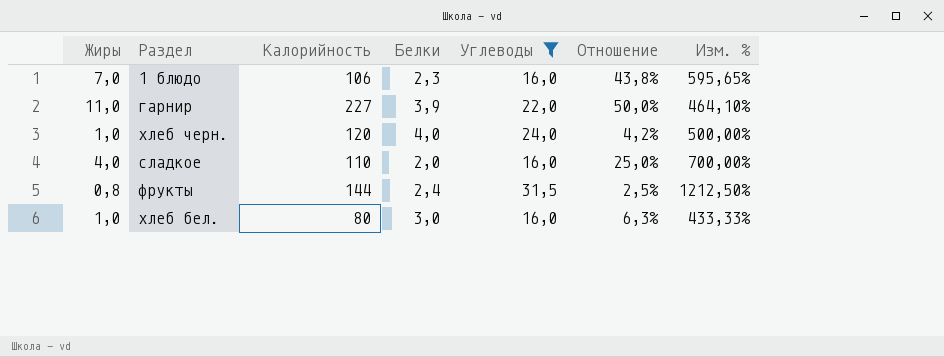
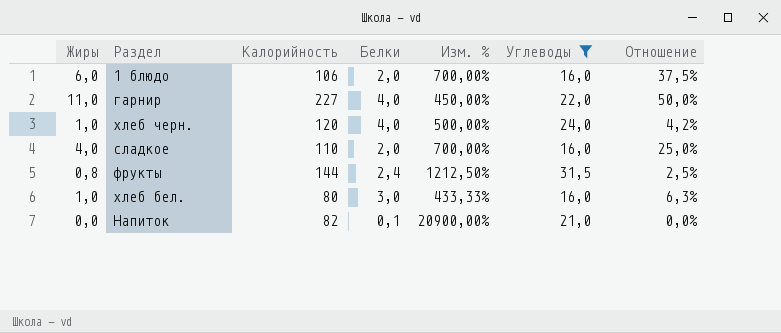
column Изм. % | position: 7 -> 5
1 блюдо | Жиры: 7,0 -> 6,0
1 блюдо | Белки: 2,3 -> 2,0
1 блюдо | Изм. %: 595,65% -> 700,00%
1 блюдо | Отношение: 43,8% -> 37,5%
гарнир | Белки: 3,9 -> 4,0
гарнир | Изм. %: 464,10% -> 450,00%
row Напиток: none -> 0,0 | 82 | 0,1 | 20900,00% | 21,0 | 0,0%

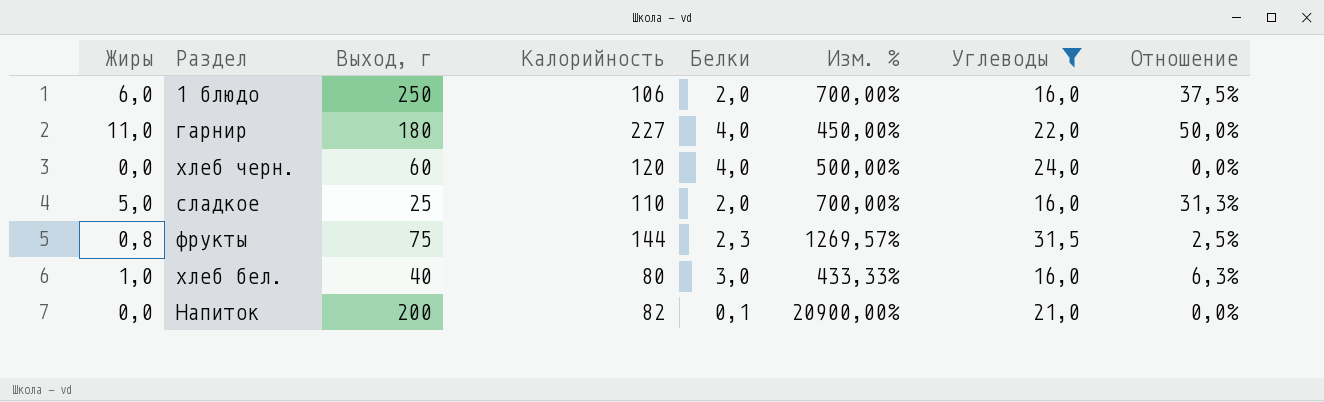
column Выход, г | position: none -> 3
хлеб черн. | Жиры: 1,0 -> 0,0
хлеб черн. | Отношение: 4,2% -> 0,0%
сладкое | Жиры: 4,0 -> 5,0
сладкое | Отношение: 25,0% -> 31,3%
фрукты | Белки: 2,4 -> 2,3
фрукты | Изм. %: 1212,50% -> 1269,57%

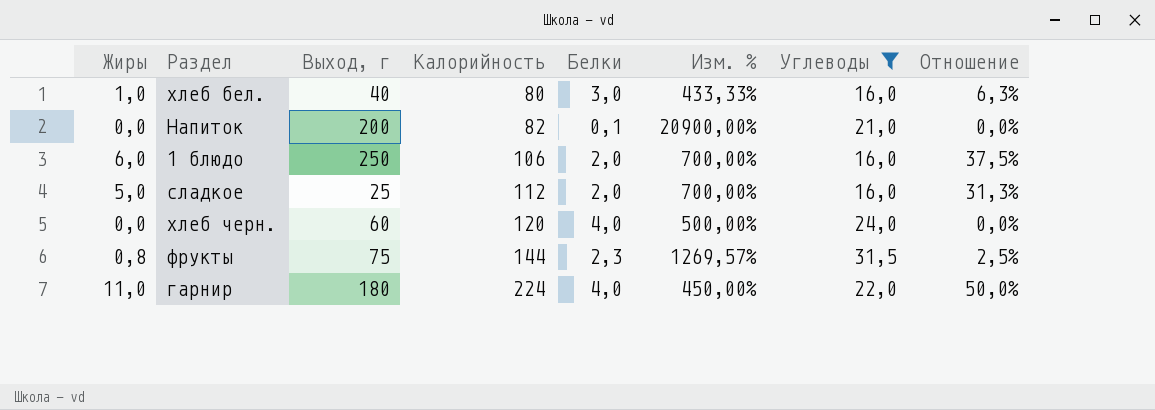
row order: none -> Калорийность ascending
сладкое | Калорийность: 110 -> 112
гарнир | Калорийность: 227 -> 224

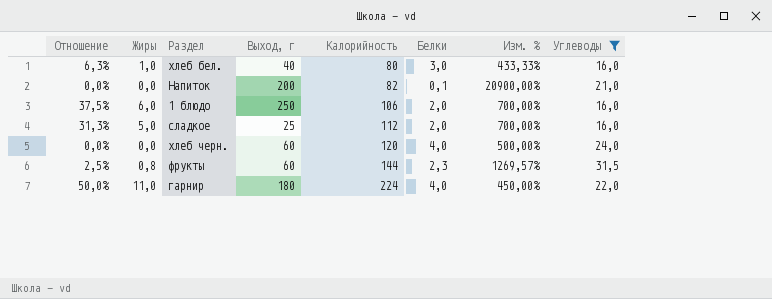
column Отношение | position: 8 -> 1
фрукты | Выход, г: 75 -> 60

